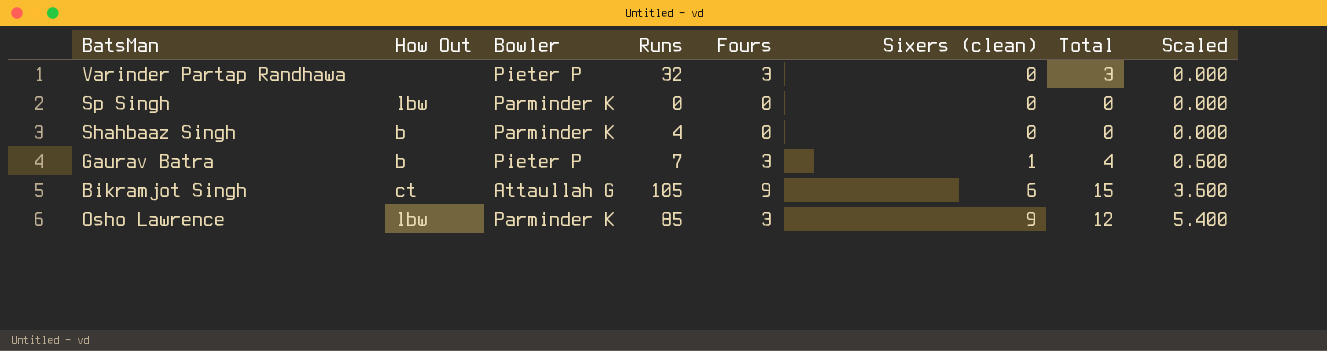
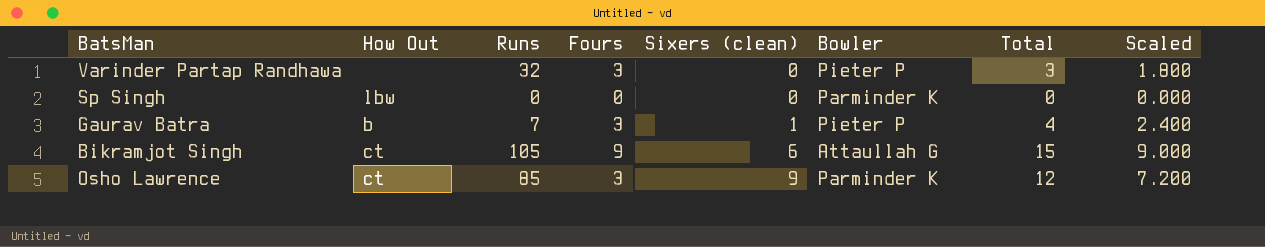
column Bowler | position: 3 -> 6
column Scaled | formula: [Sixers (clean)] * 0.6 -> [Total] * 0.6
row Shahbaaz Singh: b | Parminder K | 4 | 0 | 0 | 0 | 0.000 -> none
Osho Lawrence | How Out: lbw -> ct

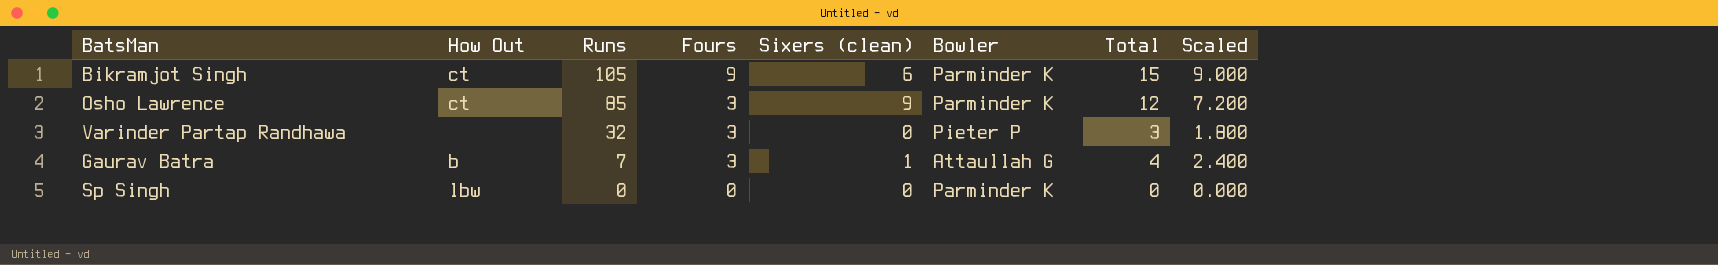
row order: Sixers (clean) ascending -> Runs descending
Bikramjot Singh | Bowler: Attaullah G -> Parminder K
Gaurav Batra | Bowler: Pieter P -> Attaullah G

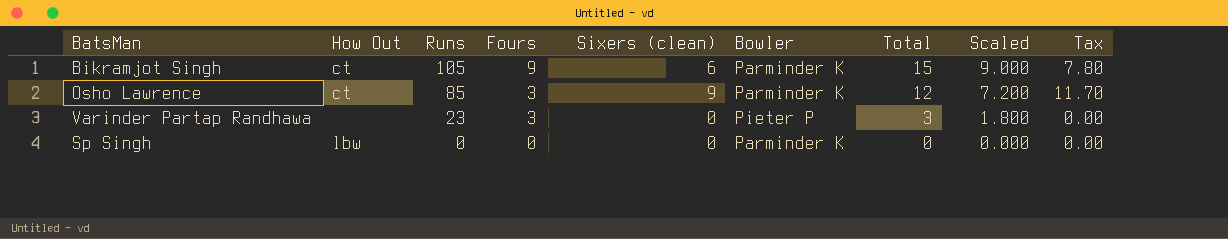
column Tax | formula: none -> [Sixers (clean)] * 1.3
row Gaurav Batra: b | 7 | 3 | 1 | Attaullah G | 4 | 2.400 -> none
Varinder Partap Randhawa | Runs: 32 -> 23

